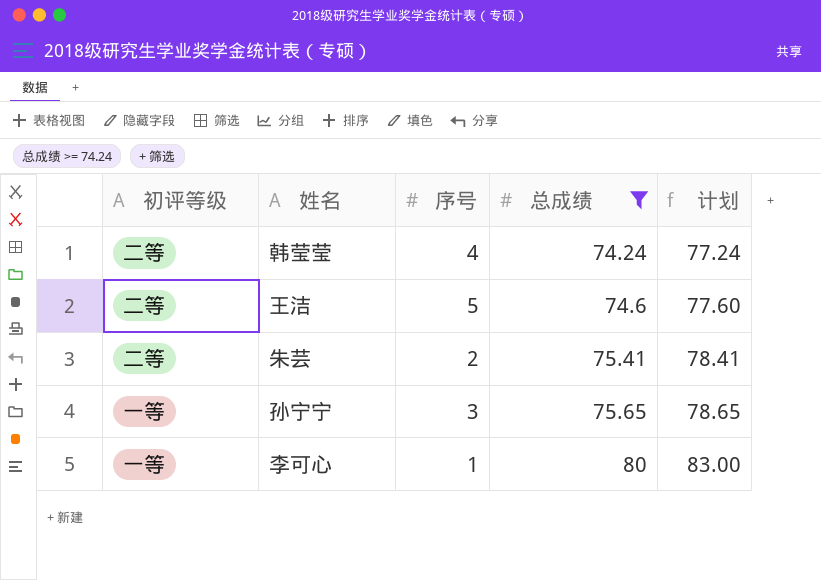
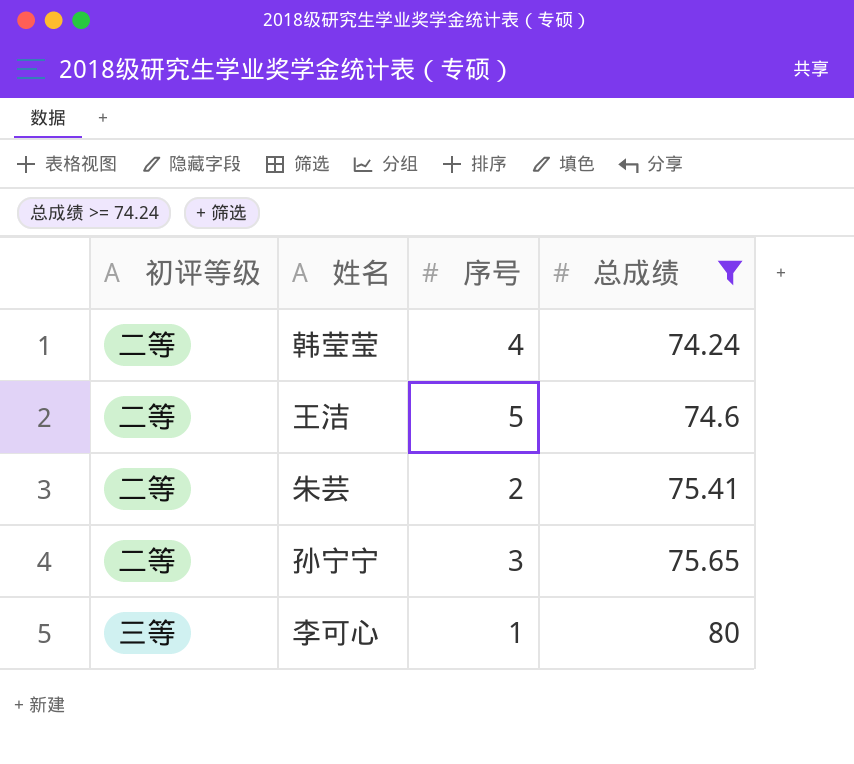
column 计划 | formula: [总成绩] + 3 -> none
孙宁宁 | 初评等级: 一等 -> 二等
李可心 | 初评等级: 一等 -> 三等

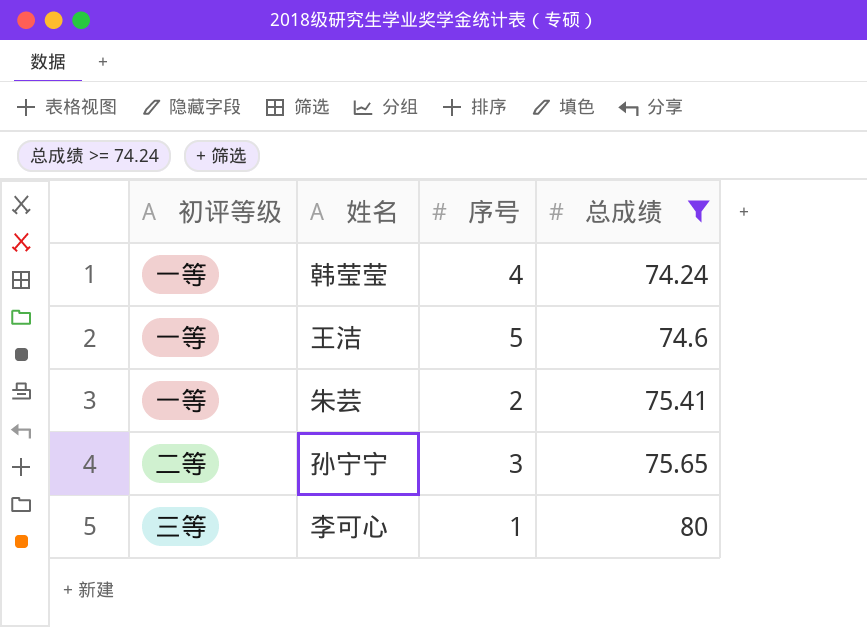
韩莹莹 | 初评等级: 二等 -> 一等
王洁 | 初评等级: 二等 -> 一等
朱芸 | 初评等级: 二等 -> 一等

